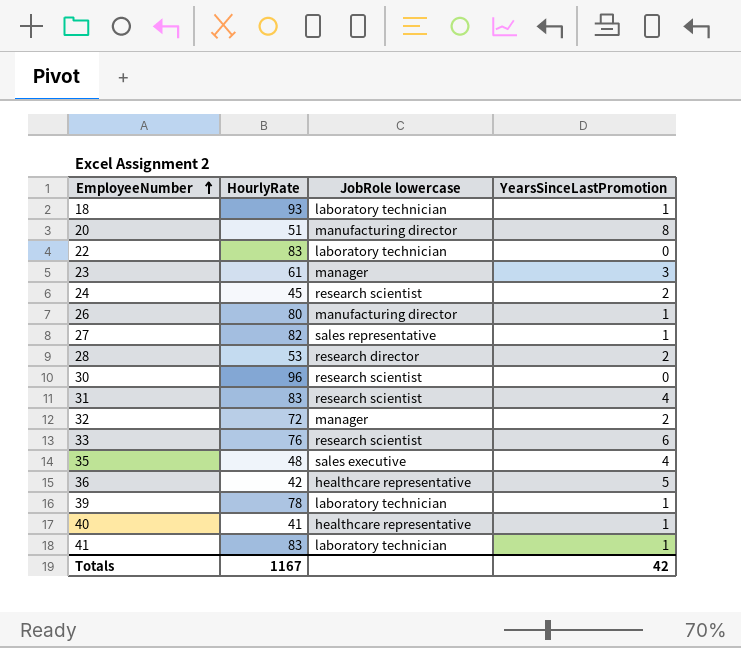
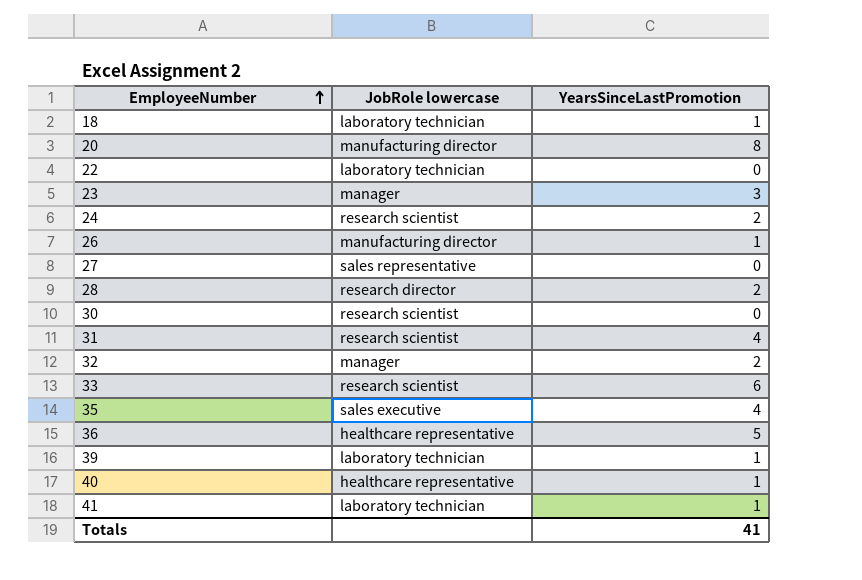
column HourlyRate | position: 2 -> none
27 | YearsSinceLastPromotion: 1 -> 0
Totals | YearsSinceLastPromotion: 42 -> 41

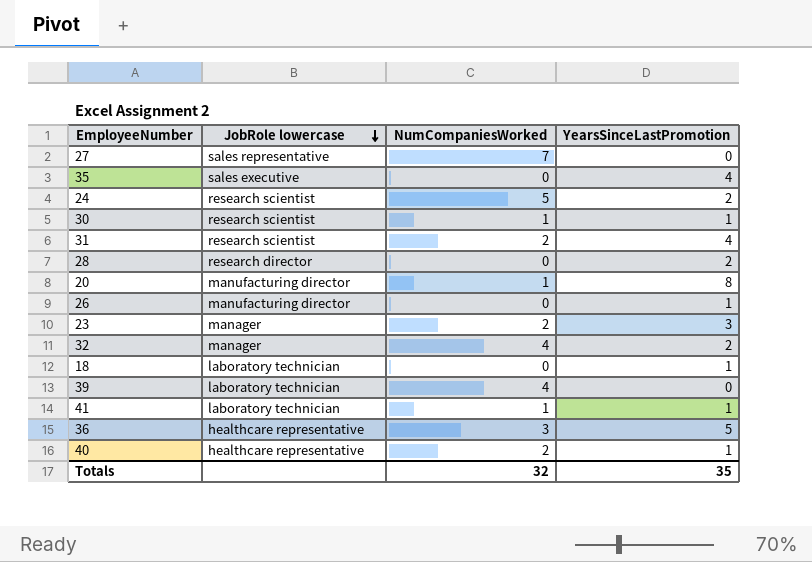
row order: EmployeeNumber ascending -> JobRole lowercase descending
column NumCompaniesWorked | position: none -> 3
row 22: laboratory technician | 0 -> none
row 33: research scientist | 6 -> none
30 | YearsSinceLastPromotion: 0 -> 1
39 | YearsSinceLastPromotion: 1 -> 0
Totals | YearsSinceLastPromotion: 41 -> 35

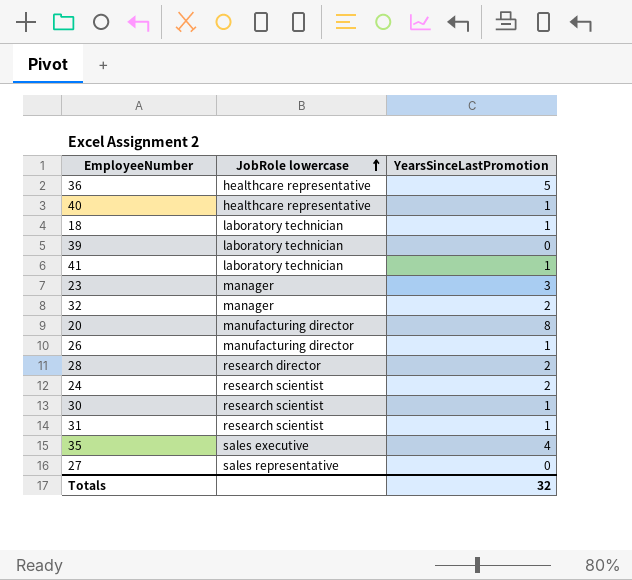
row order: JobRole lowercase descending -> JobRole lowercase ascending
column NumCompaniesWorked | position: 3 -> none
31 | YearsSinceLastPromotion: 4 -> 1
Totals | YearsSinceLastPromotion: 35 -> 32

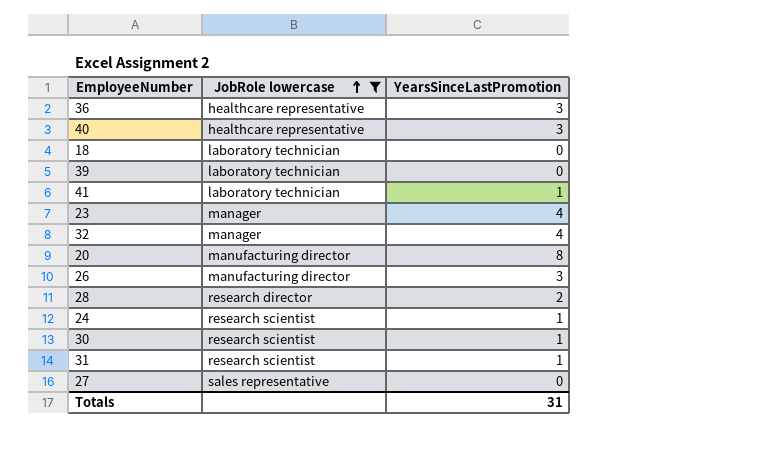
filter: none -> JobRole lowercase != sales executive
36 | YearsSinceLastPromotion: 5 -> 3
40 | YearsSinceLastPromotion: 1 -> 3
18 | YearsSinceLastPromotion: 1 -> 0
23 | YearsSinceLastPromotion: 3 -> 4
32 | YearsSinceLastPromotion: 2 -> 4
26 | YearsSinceLastPromotion: 1 -> 3
24 | YearsSinceLastPromotion: 2 -> 1
Totals | YearsSinceLastPromotion: 32 -> 31

